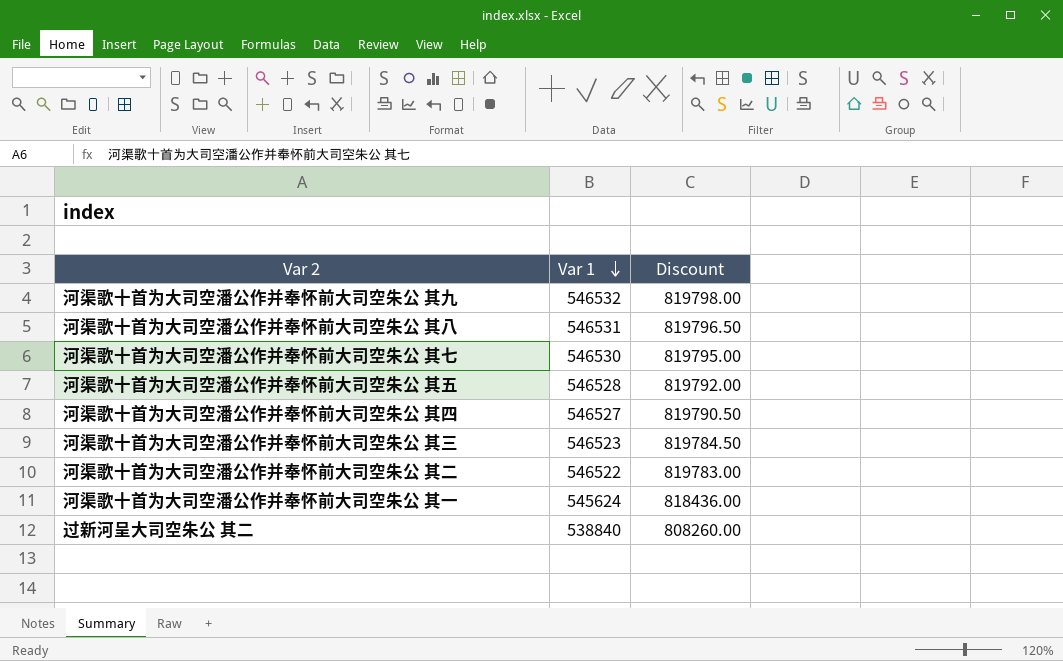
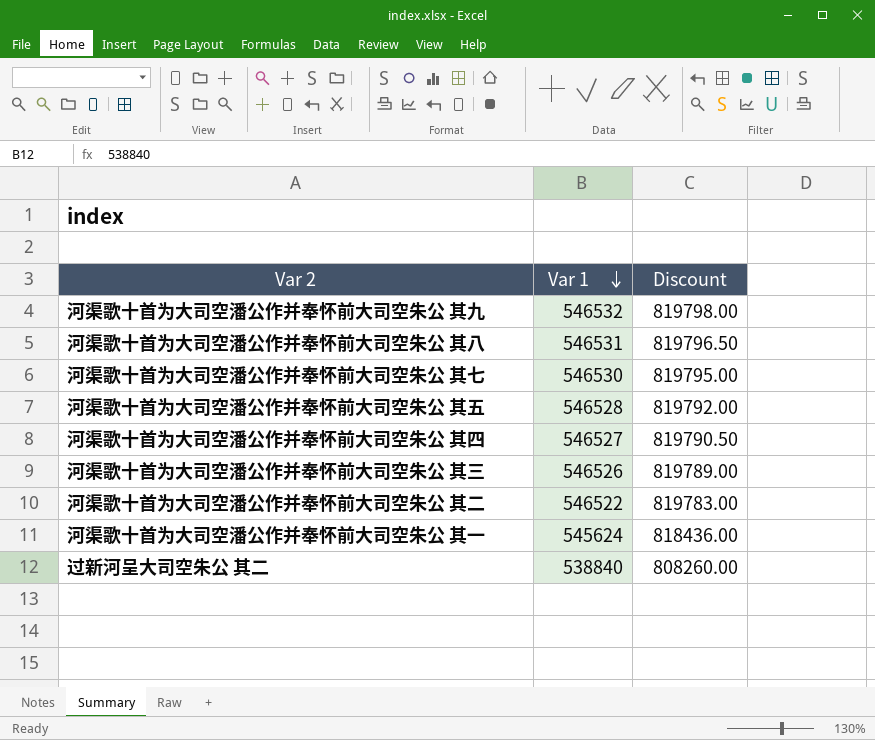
河渠歌十首为大司空潘公作并奉怀前大司空朱公 其三 | Var 1: 546523 -> 546526
河渠歌十首为大司空潘公作并奉怀前大司空朱公 其三 | Discount: 819784.50 -> 819789.00

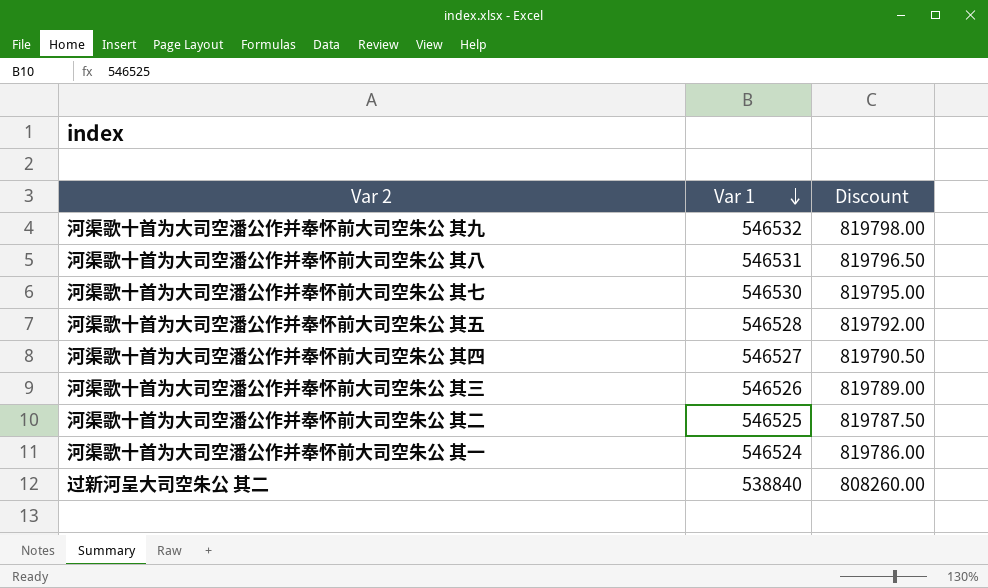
河渠歌十首为大司空潘公作并奉怀前大司空朱公 其二 | Var 1: 546522 -> 546525
河渠歌十首为大司空潘公作并奉怀前大司空朱公 其二 | Discount: 819783.00 -> 819787.50
河渠歌十首为大司空潘公作并奉怀前大司空朱公 其一 | Var 1: 545624 -> 546524
河渠歌十首为大司空潘公作并奉怀前大司空朱公 其一 | Discount: 818436.00 -> 819786.00

